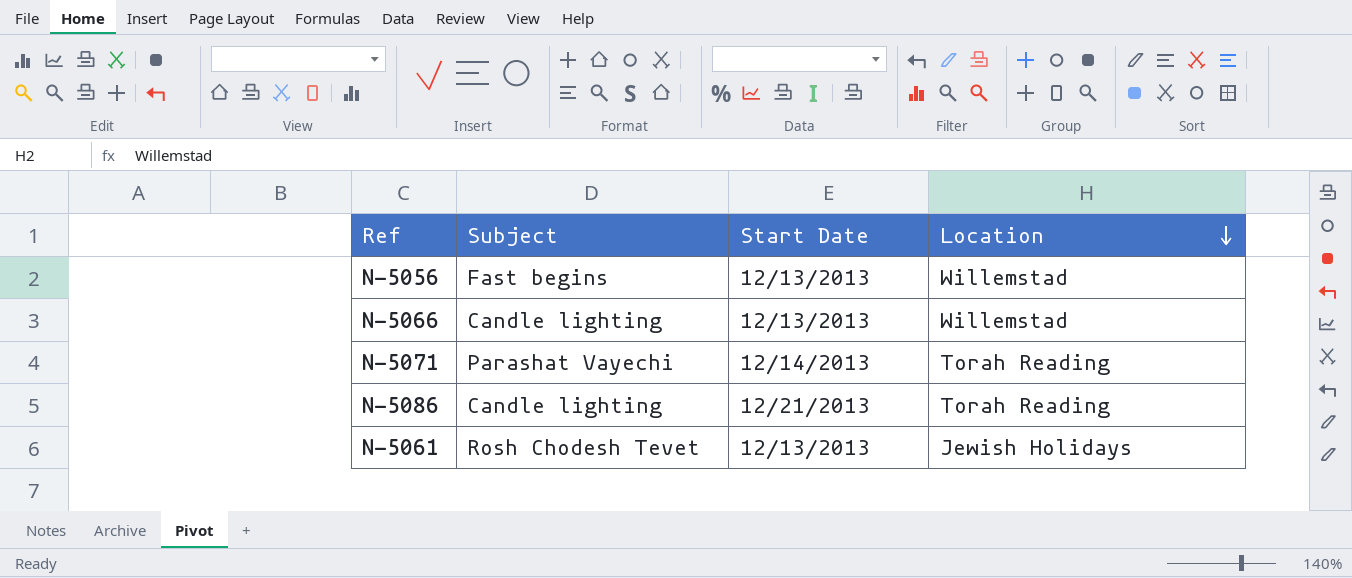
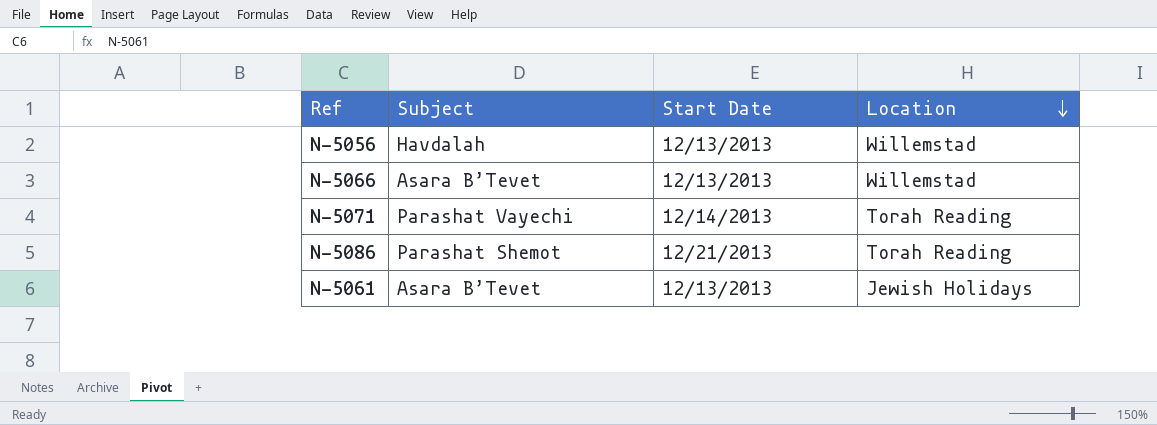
N-5056 | Subject: Fast begins -> Havdalah
N-5066 | Subject: Candle lighting -> Asara B’Tevet
N-5086 | Subject: Candle lighting -> Parashat Shemot
N-5061 | Subject: Rosh Chodesh Tevet -> Asara B’Tevet

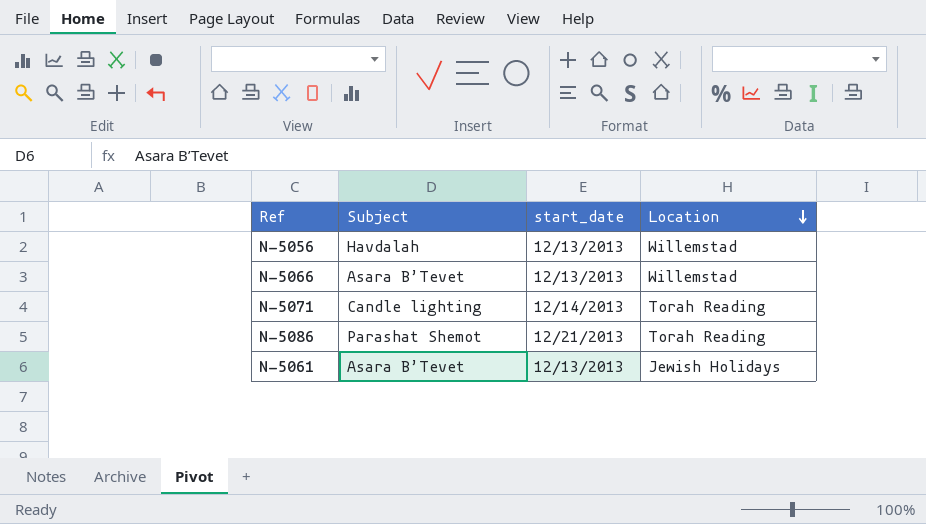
column name: Start Date -> start_date
N-5071 | Subject: Parashat Vayechi -> Candle lighting

